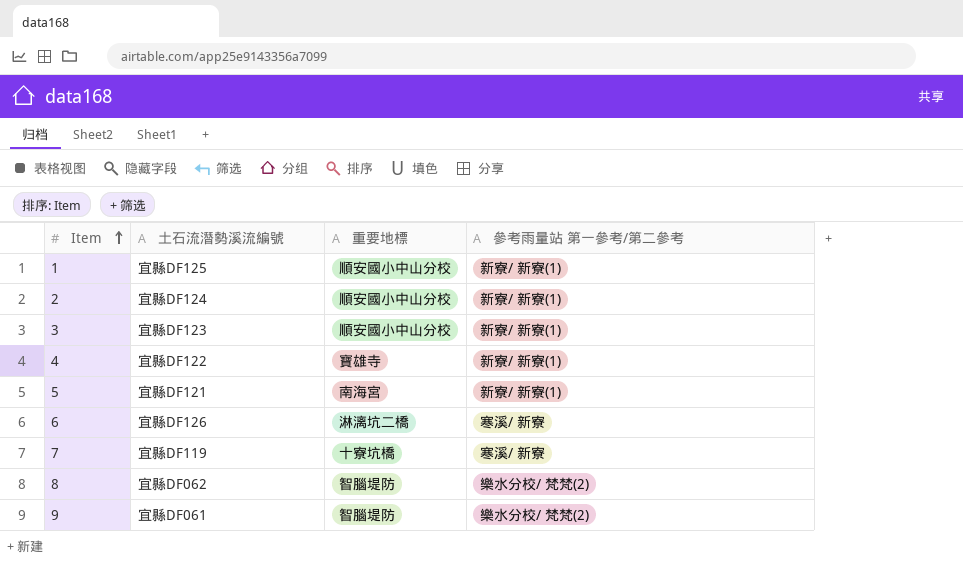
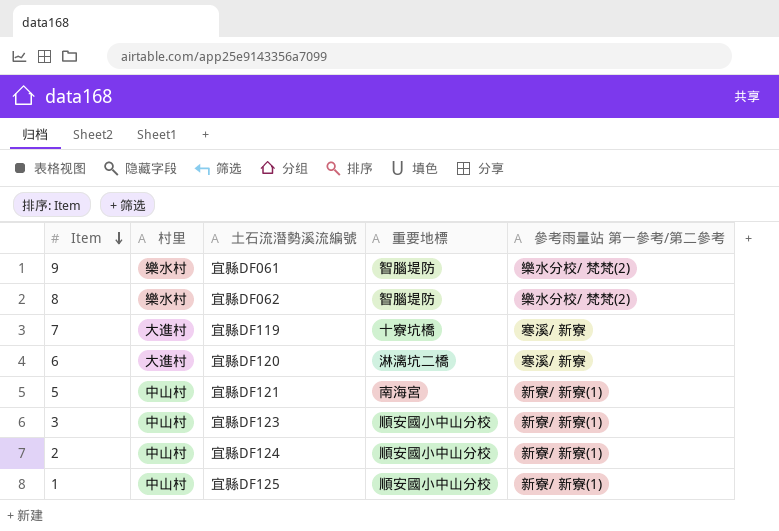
row order: Item ascending -> Item descending
column 村里 | position: none -> 2
row 4: 宜縣DF122 | 寶雄寺 | 新寮/ 新寮(1) -> none
6 | 土石流潛勢溪流編號: 宜縣DF126 -> 宜縣DF120

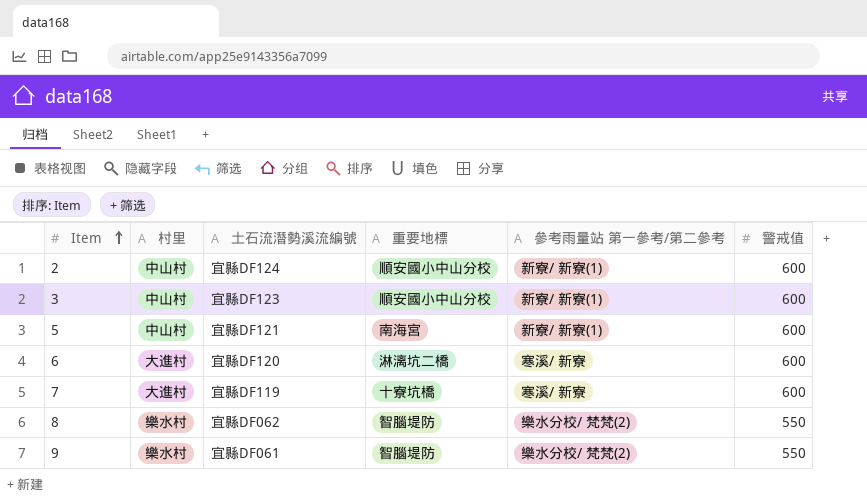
row order: Item descending -> Item ascending
column 警戒值 | position: none -> 6
row 1: 中山村 | 宜縣DF125 | 順安國小中山分校 | 新寮/ 新寮(1) -> none

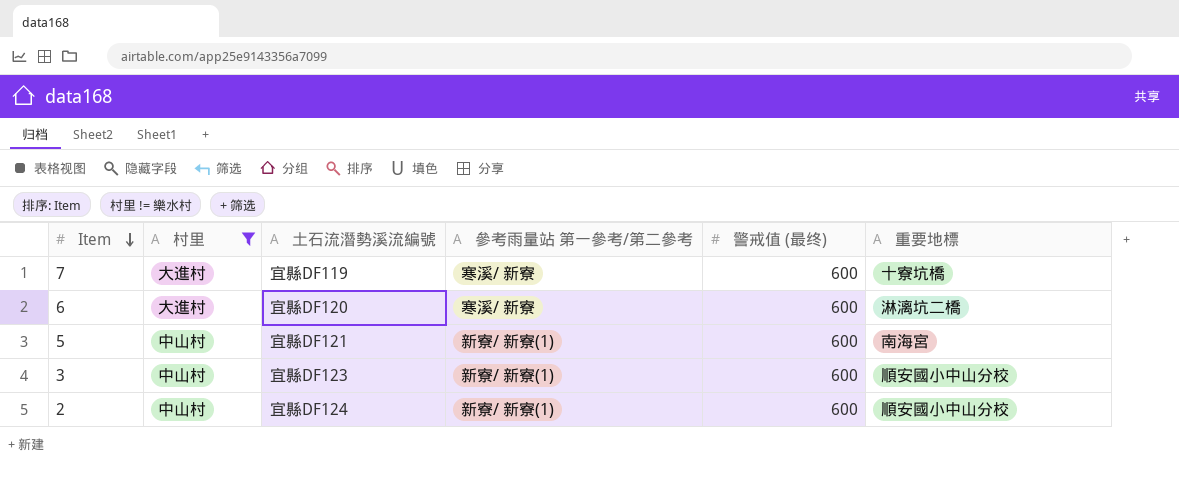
filter: none -> 村里 != 樂水村
row order: Item ascending -> Item descending
column name: 警戒值 -> 警戒值 (最终)
column 重要地標 | position: 4 -> 6

